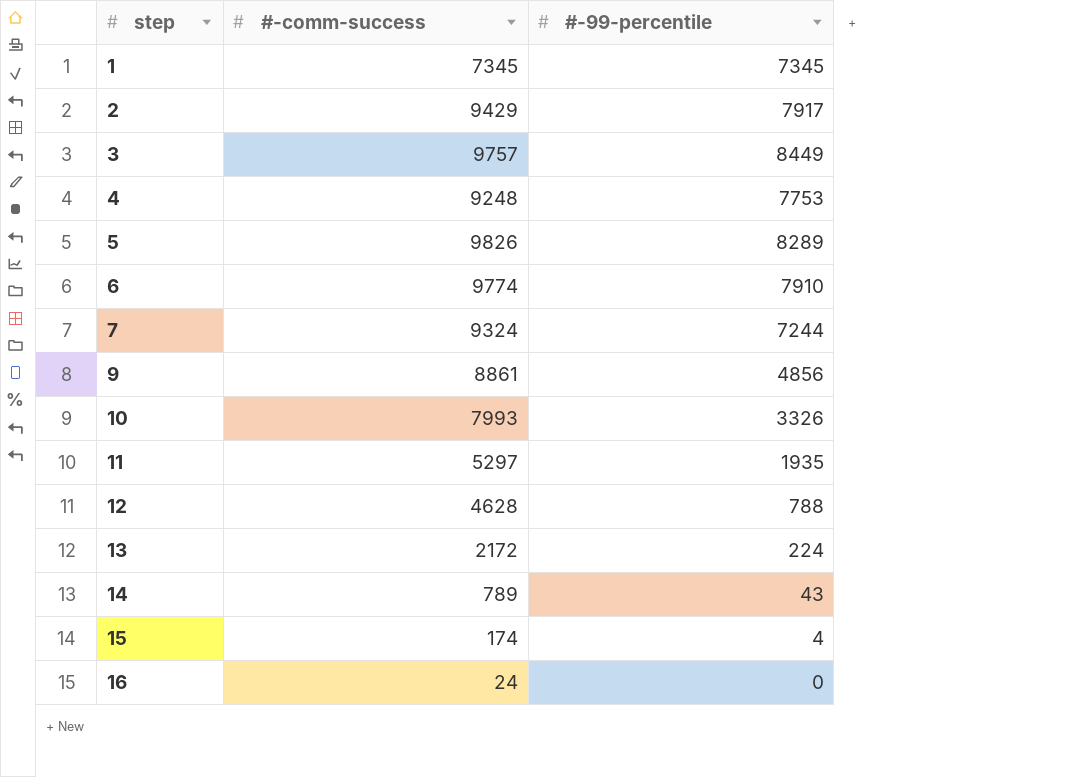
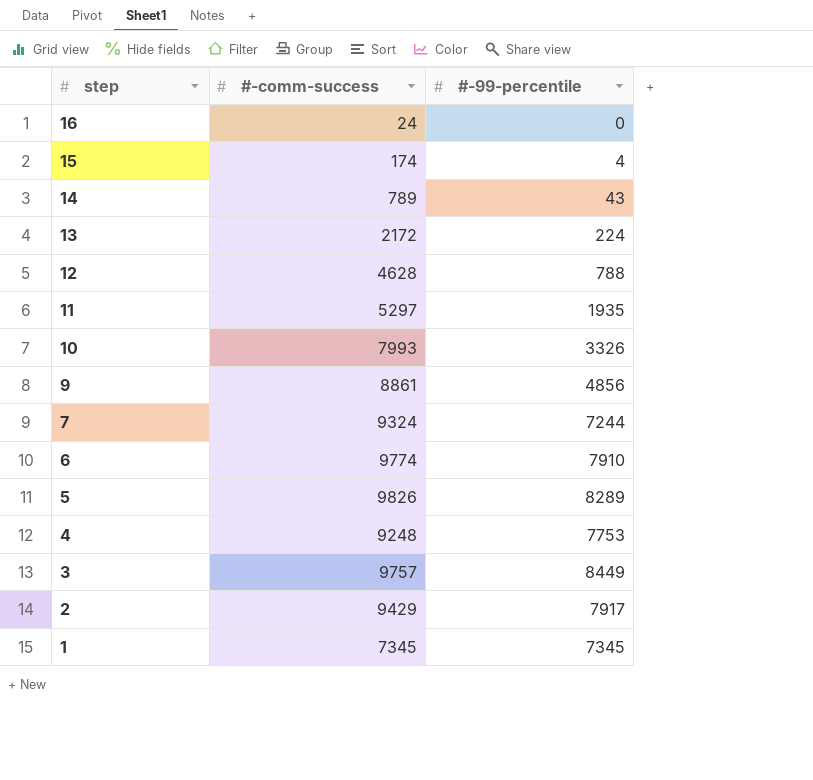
row order: step ascending -> step descending

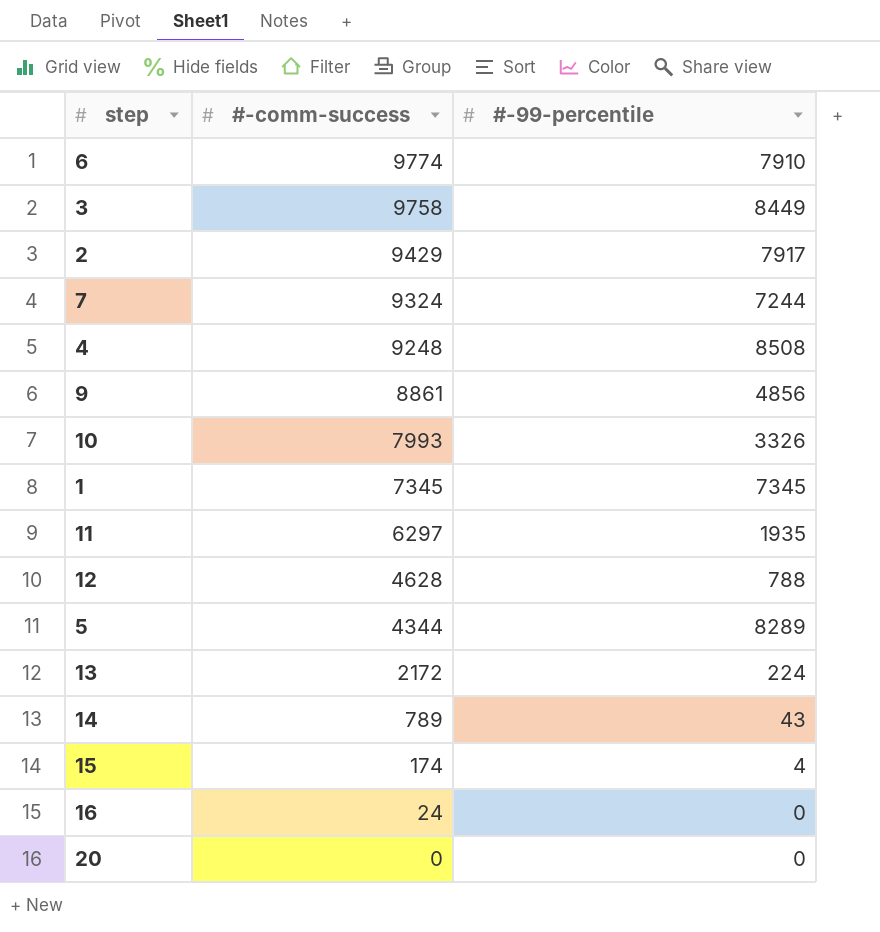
row order: step descending -> #-comm-success descending
3 | #-comm-success: 9757 -> 9758
4 | #-99-percentile: 7753 -> 8508
11 | #-comm-success: 5297 -> 6297
5 | #-comm-success: 9826 -> 4344
row 20: none -> 0 | 0

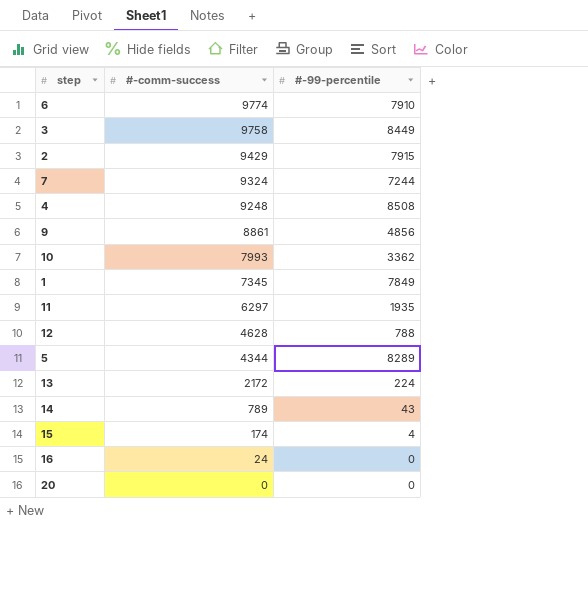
2 | #-99-percentile: 7917 -> 7915
10 | #-99-percentile: 3326 -> 3362
1 | #-99-percentile: 7345 -> 7849

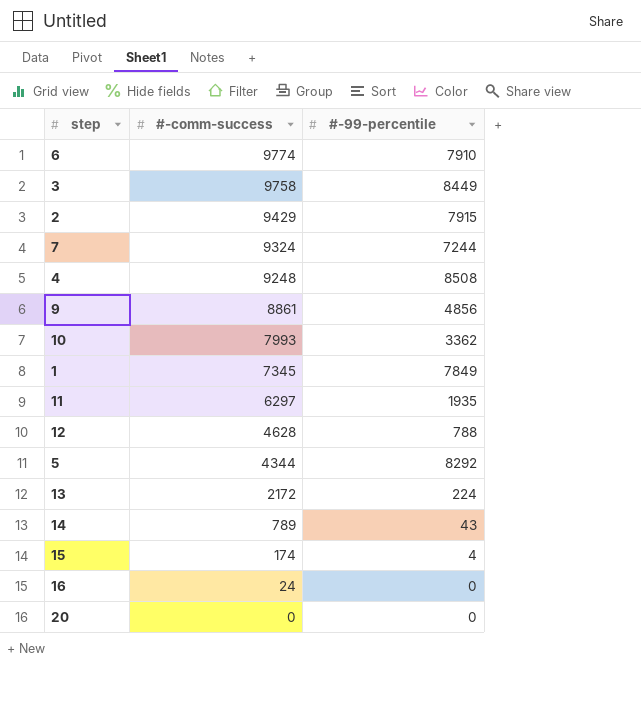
5 | #-99-percentile: 8289 -> 8292

